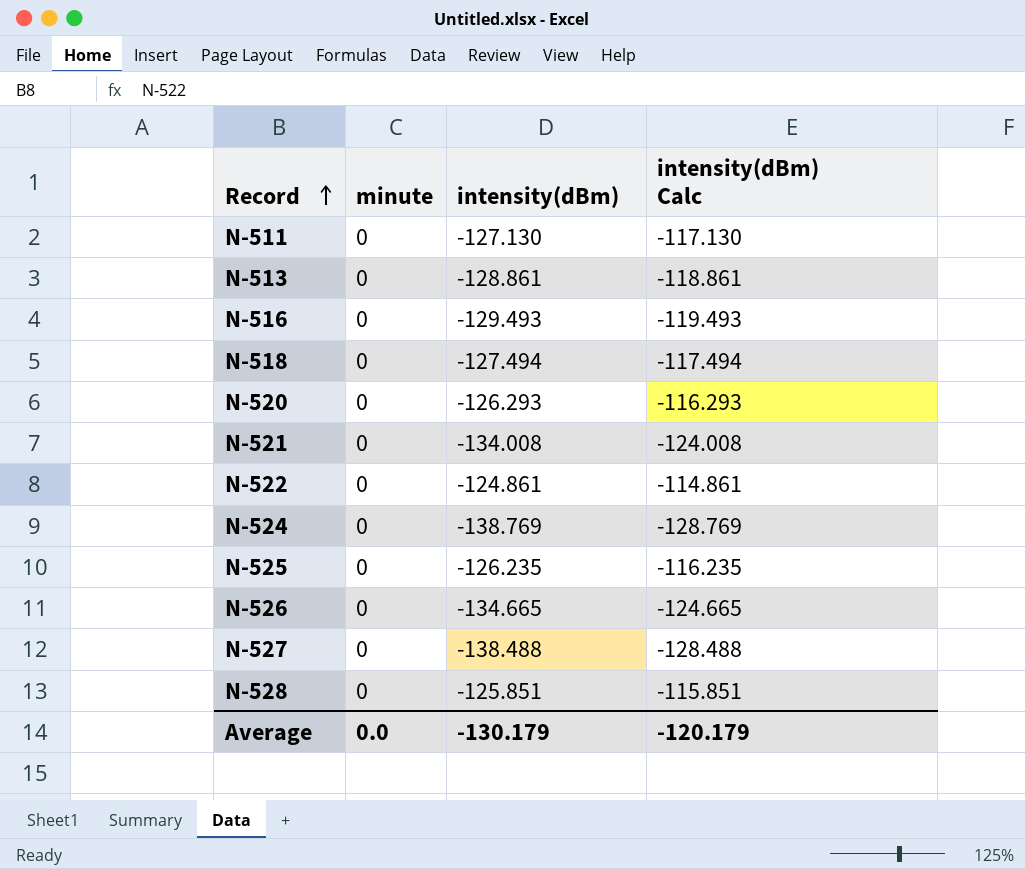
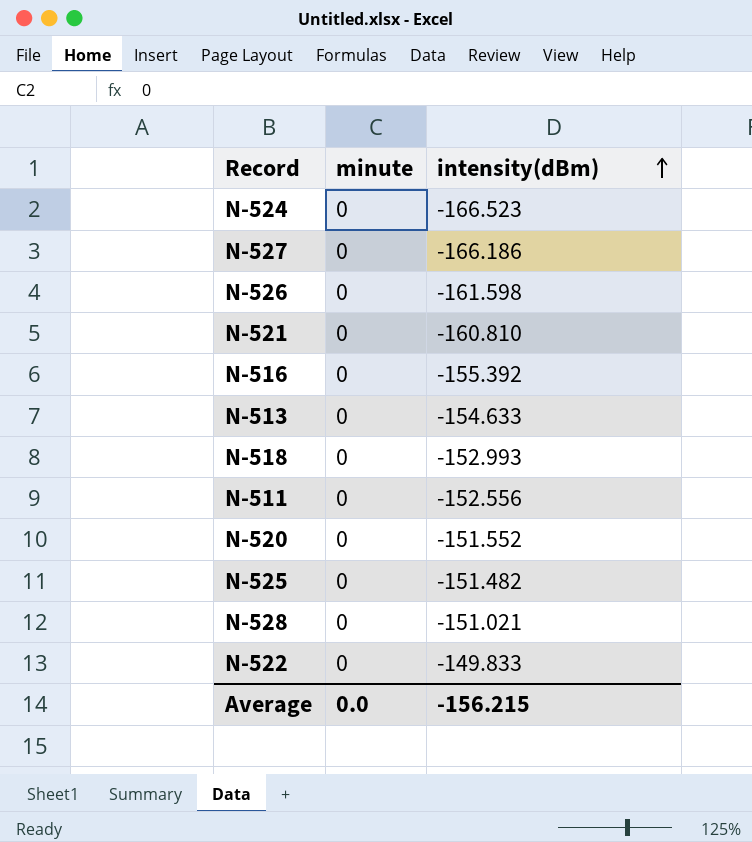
row order: Record ascending -> intensity(dBm) ascending
column intensity(dBm) Calc | formula: [intensity(dBm)] + 10 -> none
N-524 | intensity(dBm): -138.769 -> -166.523
N-527 | intensity(dBm): -138.488 -> -166.186
N-526 | intensity(dBm): -134.665 -> -161.598
N-521 | intensity(dBm): -134.008 -> -160.810
N-516 | intensity(dBm): -129.493 -> -155.392
N-513 | intensity(dBm): -128.861 -> -154.633
N-518 | intensity(dBm): -127.494 -> -152.993
N-511 | intensity(dBm): -127.130 -> -152.556
N-520 | intensity(dBm): -126.293 -> -151.552
N-525 | intensity(dBm): -126.235 -> -151.482
N-528 | intensity(dBm): -125.851 -> -151.021
N-522 | intensity(dBm): -124.861 -> -149.833
Average | intensity(dBm): -130.179 -> -156.215

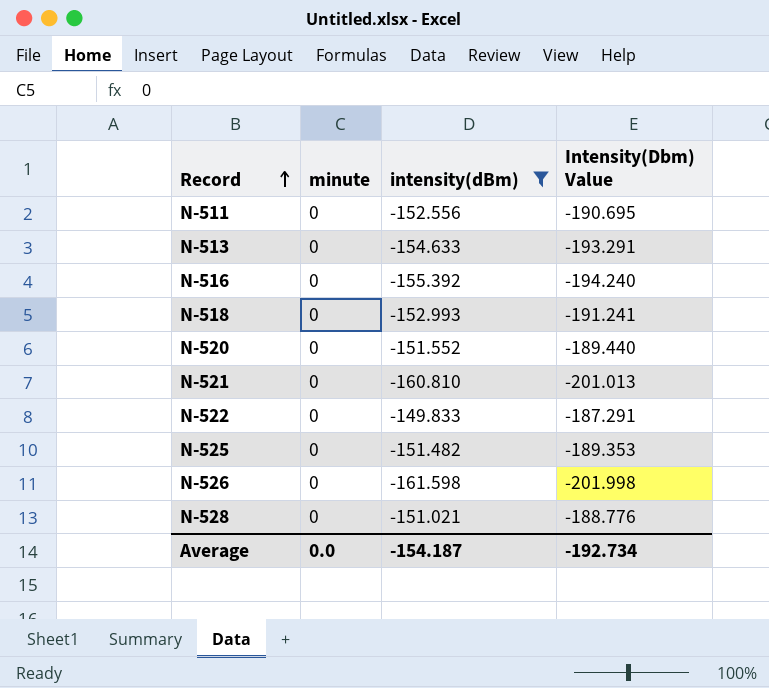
filter: none -> intensity(dBm) >= -161.598
row order: intensity(dBm) ascending -> Record ascending
column Intensity(Dbm) Value | formula: none -> [intensity(dBm)] * 1.25
Average | intensity(dBm): -156.215 -> -154.187

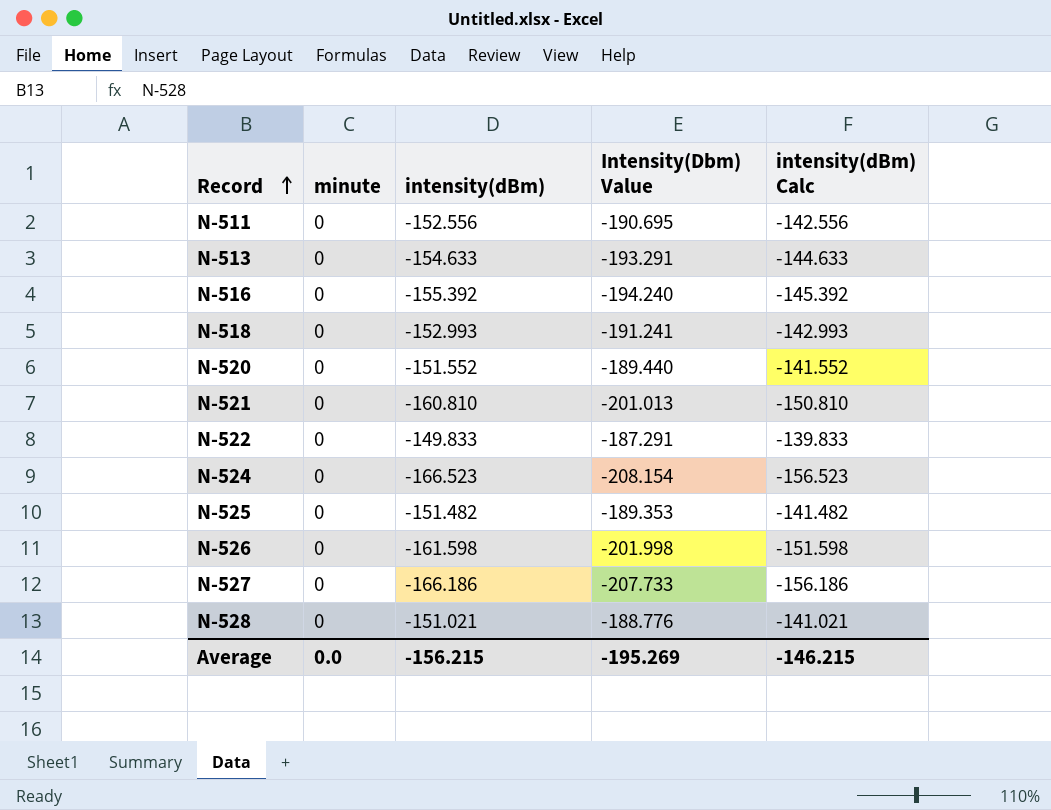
filter: intensity(dBm) >= -161.598 -> none
column intensity(dBm) Calc | formula: none -> [intensity(dBm)] + 10
Average | intensity(dBm): -154.187 -> -156.215
Average | Intensity(Dbm) Value: -192.734 -> -195.269

